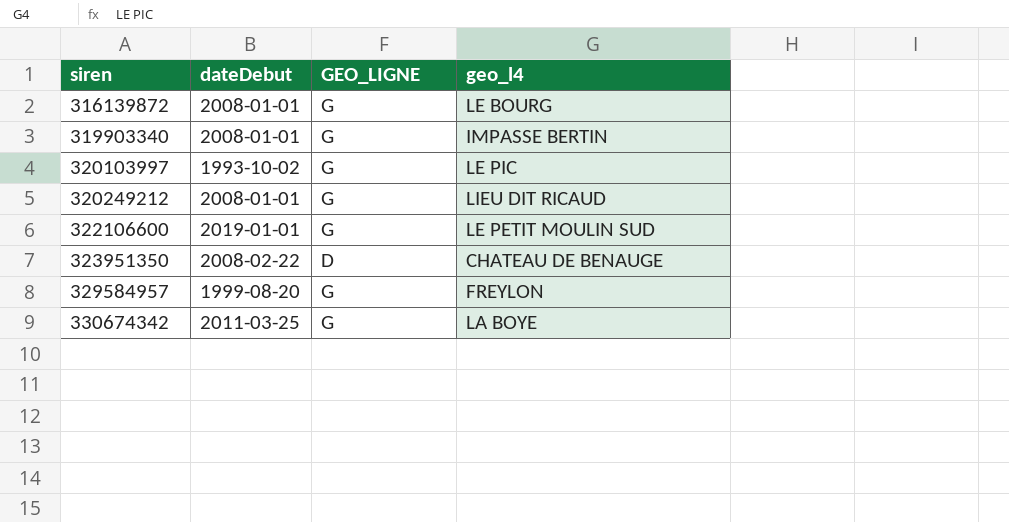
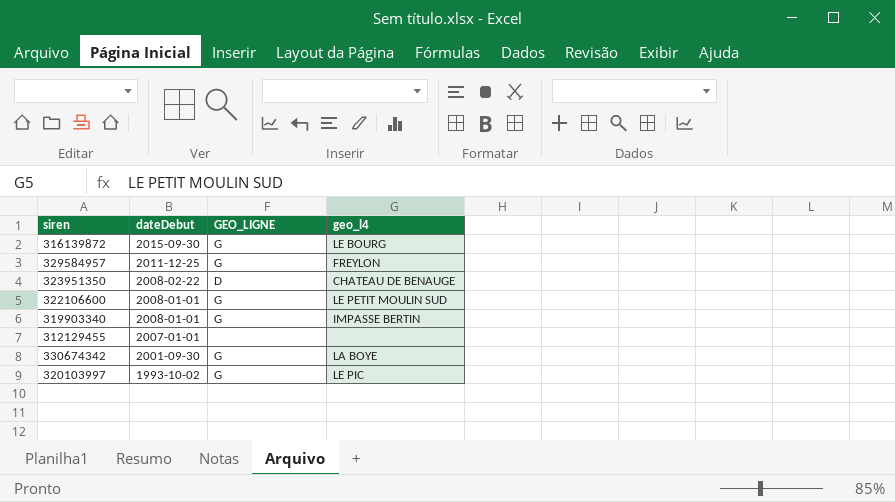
row order: siren ascending -> dateDebut descending
row 320249212: 2008-01-01 | G | LIEU DIT RICAUD -> none
316139872 | dateDebut: 2008-01-01 -> 2015-09-30
329584957 | dateDebut: 1999-08-20 -> 2011-12-25
322106600 | dateDebut: 2019-01-01 -> 2008-01-01
row 312129455: none -> 2007-01-01 | none | none
330674342 | dateDebut: 2011-03-25 -> 2001-09-30

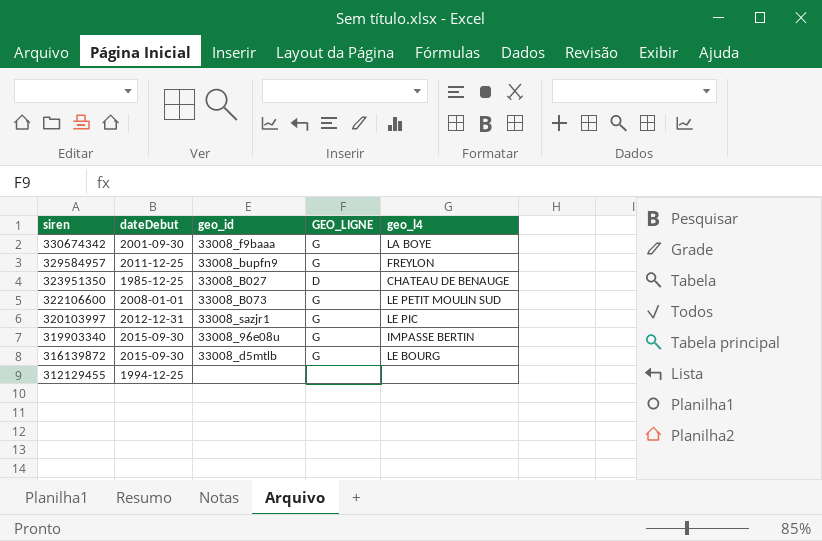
row order: dateDebut descending -> siren descending
column geo_id | position: none -> 3
323951350 | dateDebut: 2008-02-22 -> 1985-12-25
320103997 | dateDebut: 1993-10-02 -> 2012-12-31
319903340 | dateDebut: 2008-01-01 -> 2015-09-30
312129455 | dateDebut: 2007-01-01 -> 1994-12-25

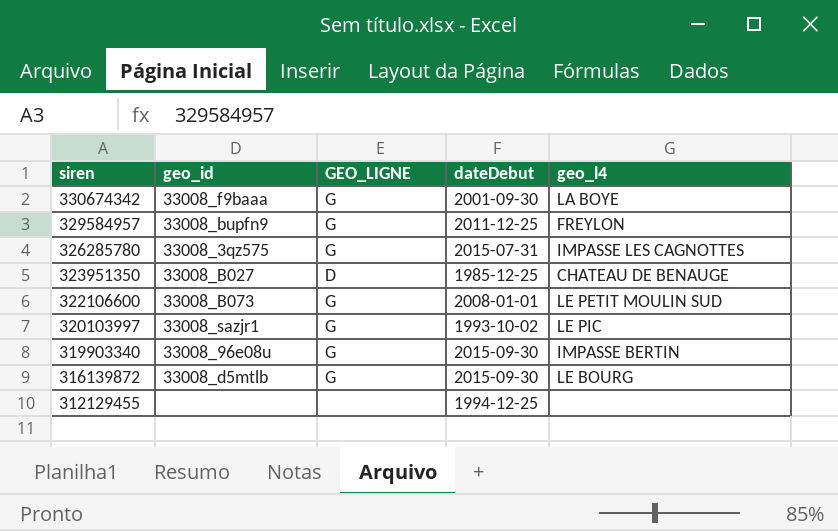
column dateDebut | position: 2 -> 4
row 326285780: none -> 33008_3qz575 | G | 2015-07-31 | IMPASSE LES CAGNOTTES
320103997 | dateDebut: 2012-12-31 -> 1993-10-02

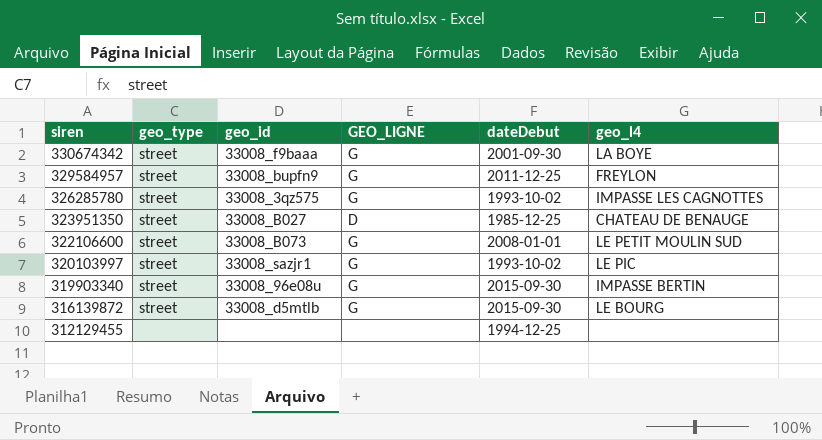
column geo_type | position: none -> 2
326285780 | dateDebut: 2015-07-31 -> 1993-10-02

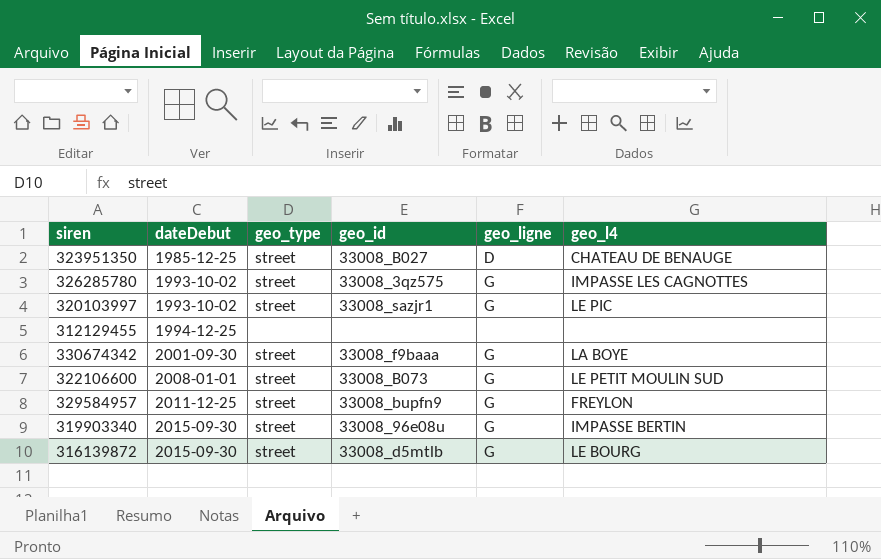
row order: siren descending -> dateDebut ascending
column dateDebut | position: 5 -> 2
column name: GEO_LIGNE -> geo_ligne

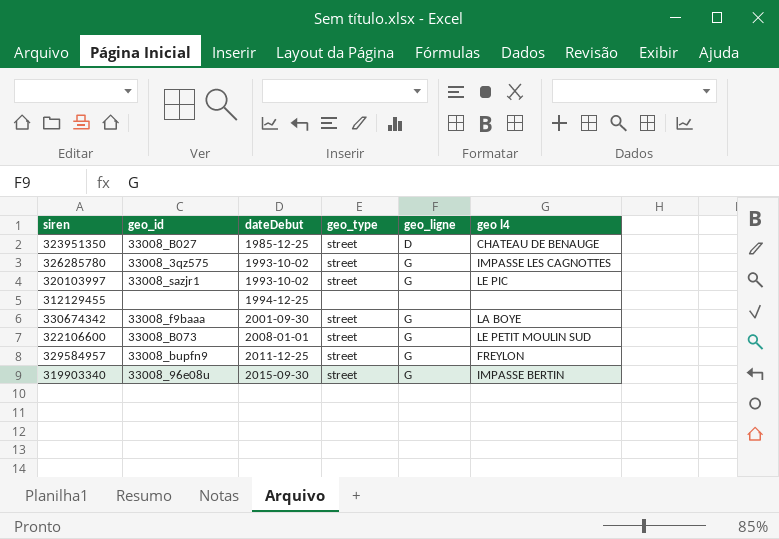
column geo_id | position: 4 -> 2
column name: geo_l4 -> geo l4
row 316139872: 2015-09-30 | street | 33008_d5mtlb | G | LE BOURG -> none

